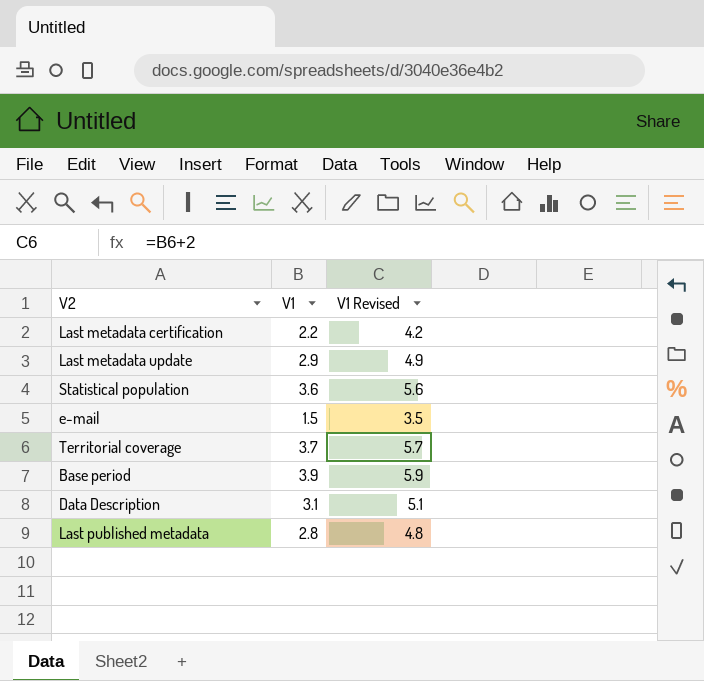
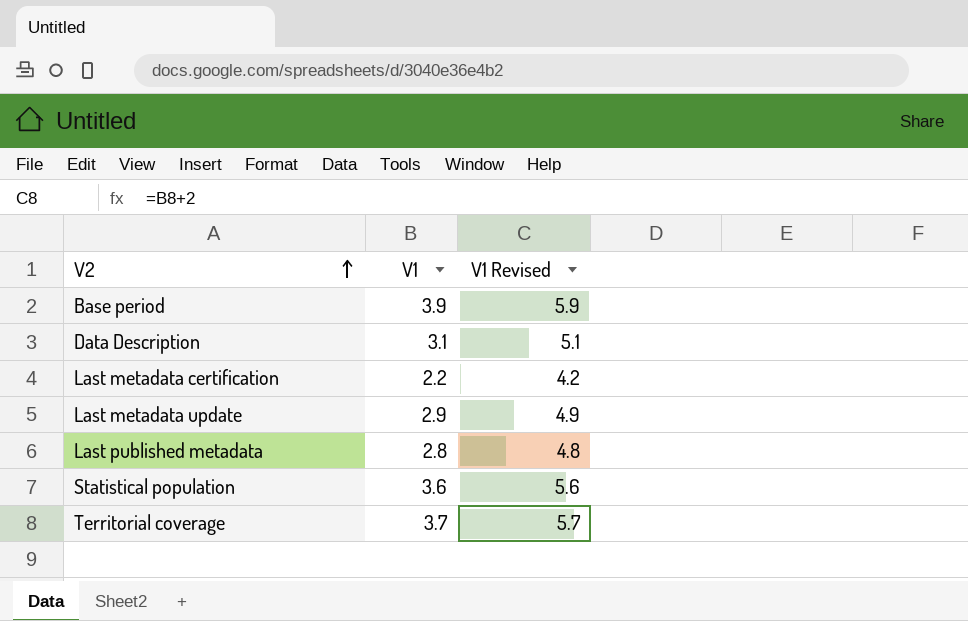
row order: none -> V2 ascending
row e-mail: 1.5 | 3.5 -> none

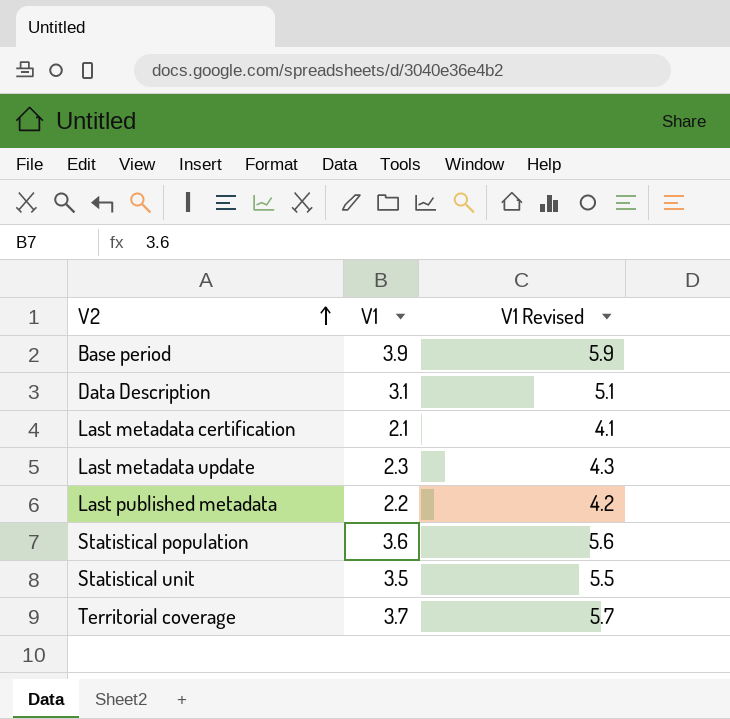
Last metadata certification | V1: 2.2 -> 2.1
Last metadata certification | V1 Revised: 4.2 -> 4.1
Last metadata update | V1: 2.9 -> 2.3
Last metadata update | V1 Revised: 4.9 -> 4.3
Last published metadata | V1: 2.8 -> 2.2
Last published metadata | V1 Revised: 4.8 -> 4.2
row Statistical unit: none -> 3.5 | 5.5

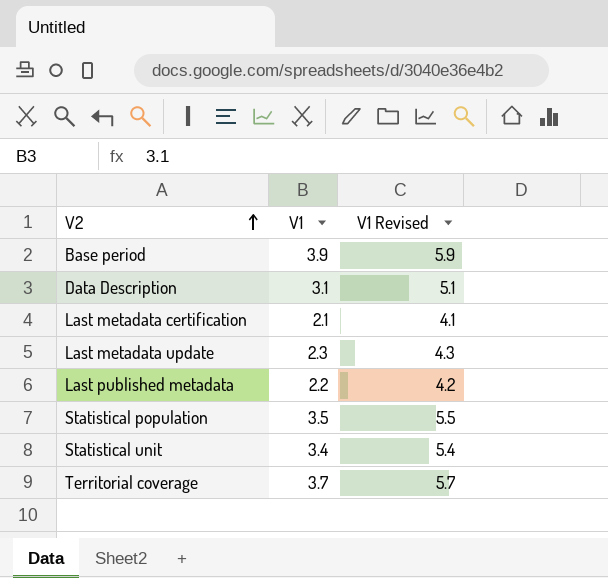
Statistical population | V1: 3.6 -> 3.5
Statistical population | V1 Revised: 5.6 -> 5.5
Statistical unit | V1: 3.5 -> 3.4
Statistical unit | V1 Revised: 5.5 -> 5.4

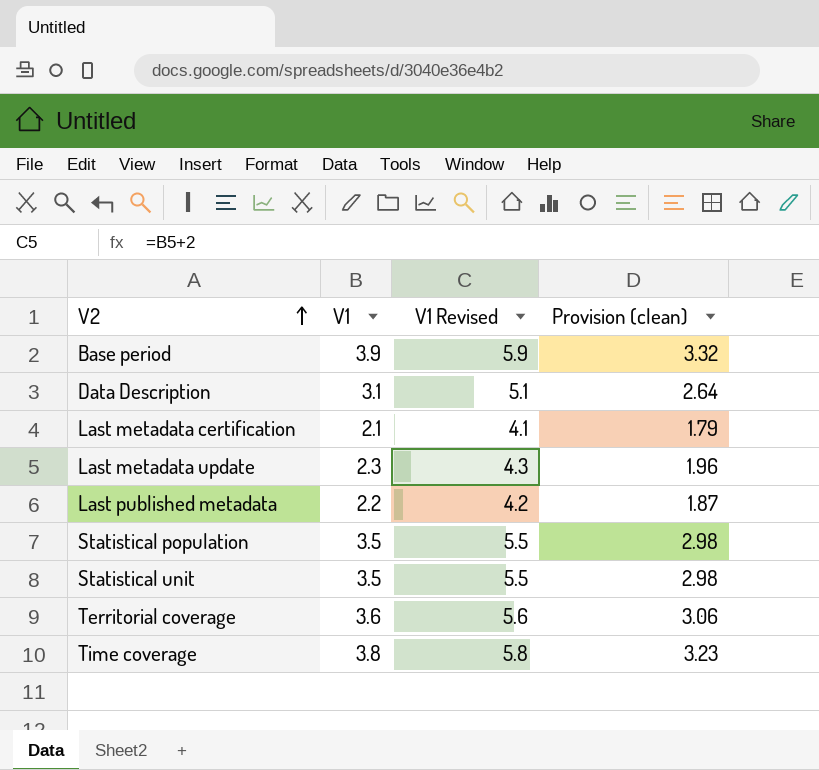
column Provision (clean) | formula: none -> [V1] * 0.85
Statistical unit | V1: 3.4 -> 3.5
Statistical unit | V1 Revised: 5.4 -> 5.5
Territorial coverage | V1: 3.7 -> 3.6
Territorial coverage | V1 Revised: 5.7 -> 5.6
row Time coverage: none -> 3.8 | 5.8 | 3.23

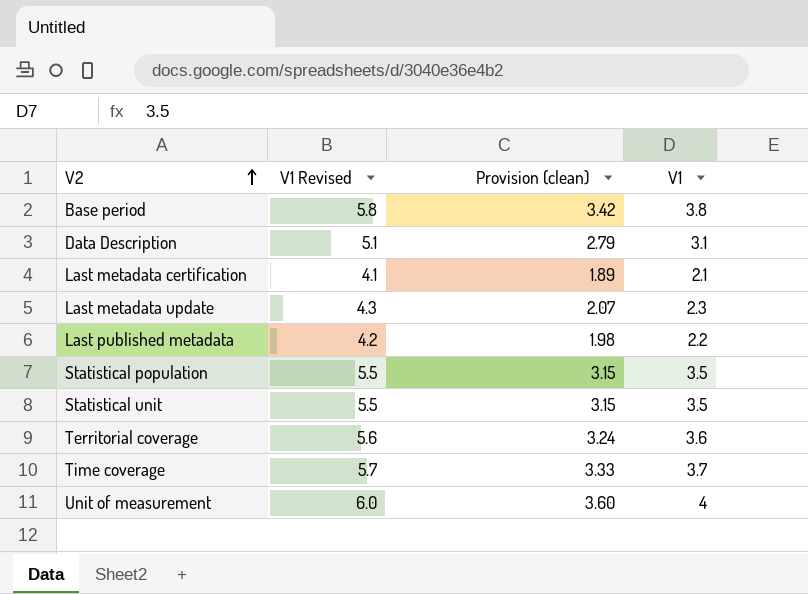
column Provision (clean) | formula: [V1] * 0.85 -> [V1] * 0.9
column V1 | position: 2 -> 4
Base period | V1 Revised: 5.9 -> 5.8
Base period | V1: 3.9 -> 3.8
Time coverage | V1 Revised: 5.8 -> 5.7
Time coverage | V1: 3.8 -> 3.7
row Unit of measurement: none -> 6.0 | 3.60 | 4

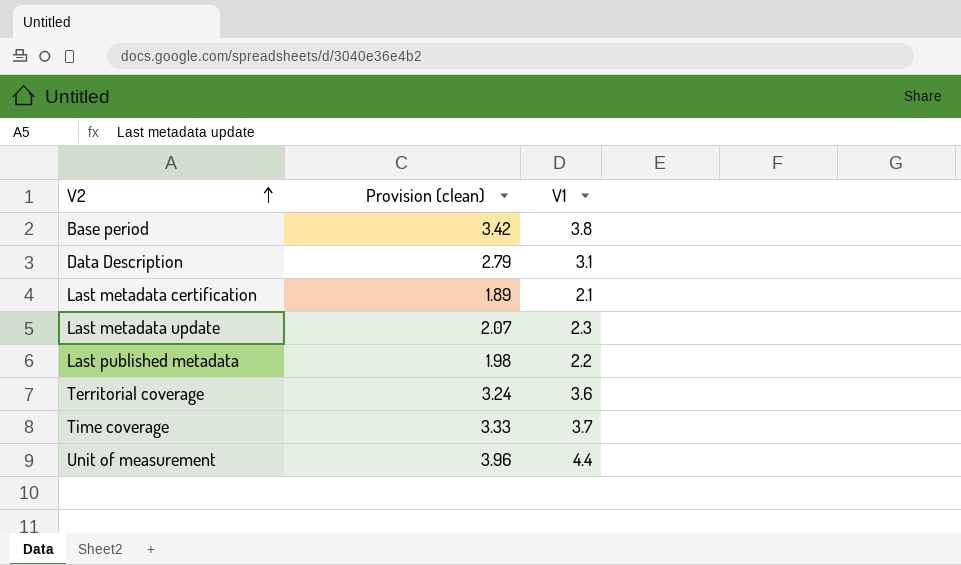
column V1 Revised | formula: [V1] + 2 -> none
row Statistical population: 5.5 | 3.15 | 3.5 -> none
row Statistical unit: 5.5 | 3.15 | 3.5 -> none
Unit of measurement | Provision (clean): 3.60 -> 3.96
Unit of measurement | V1: 4 -> 4.4

